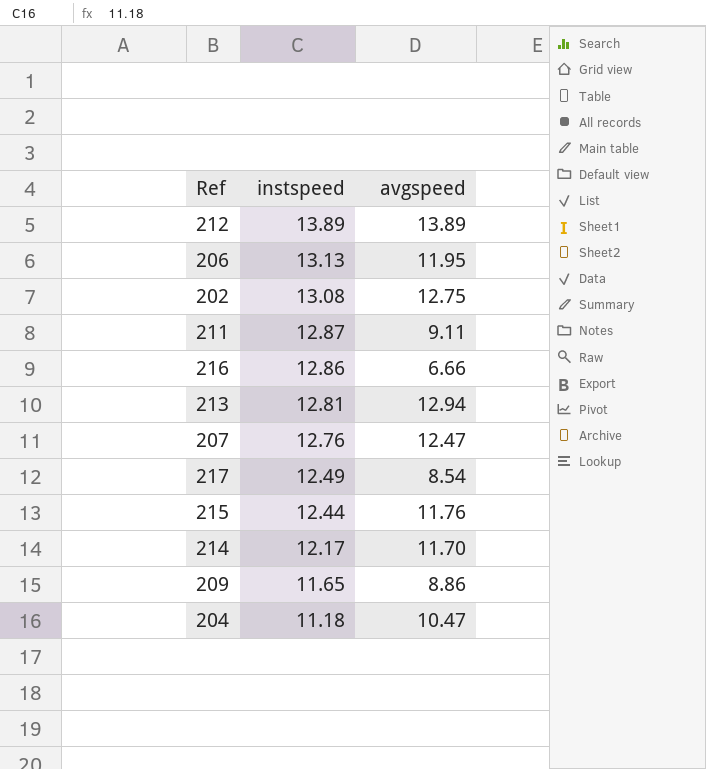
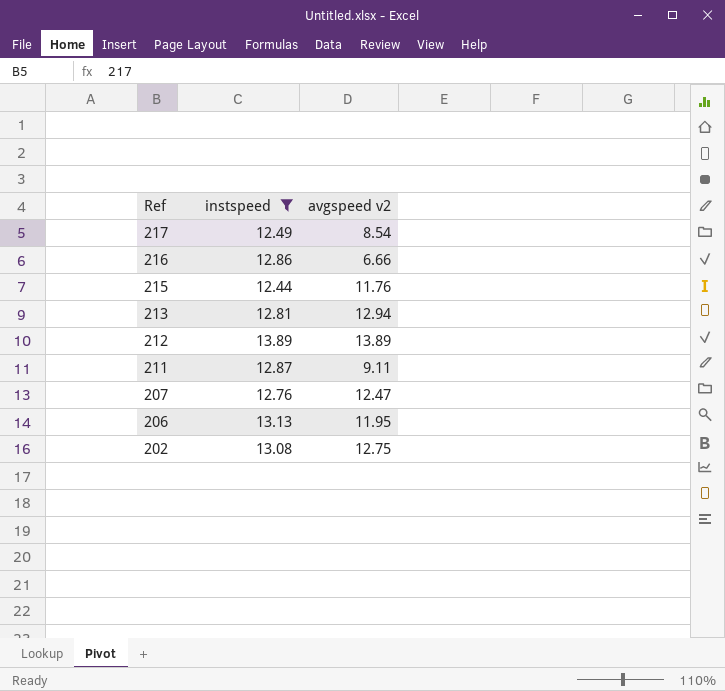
filter: none -> instspeed >= 12.44
row order: instspeed descending -> Ref descending
column name: avgspeed -> avgspeed v2

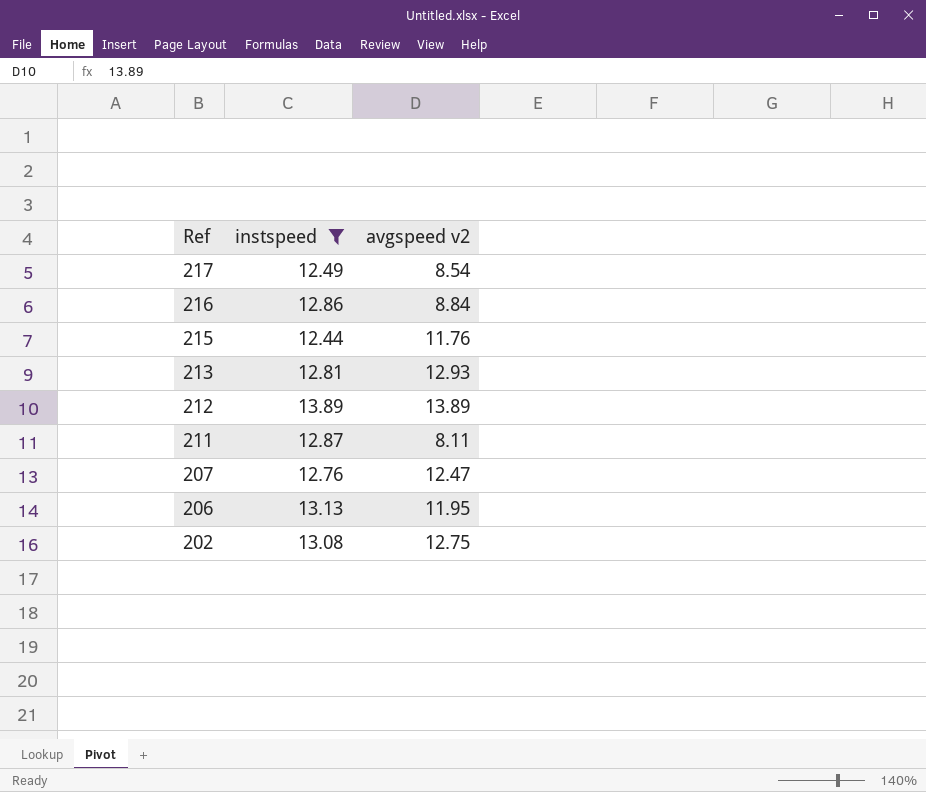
216 | avgspeed v2: 6.66 -> 8.84
213 | avgspeed v2: 12.94 -> 12.93
211 | avgspeed v2: 9.11 -> 8.11

